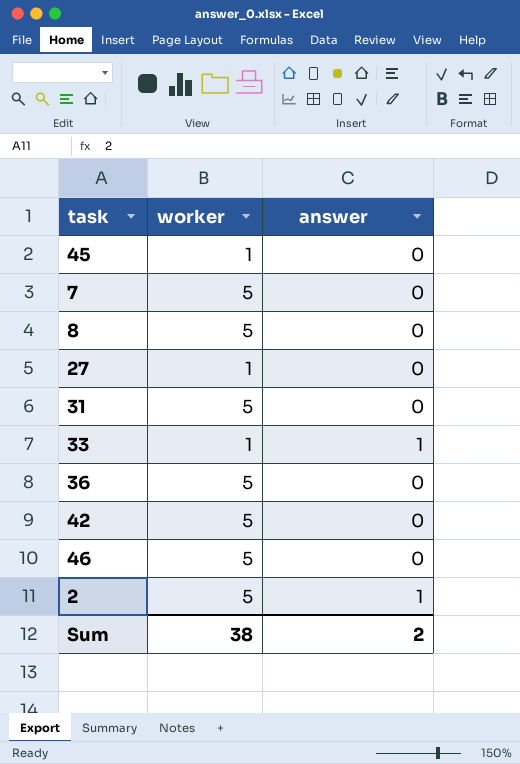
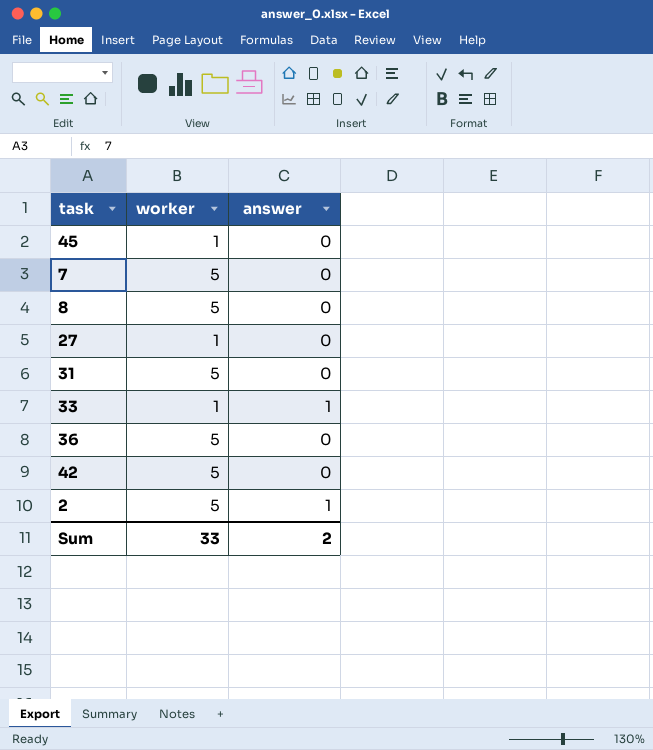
row 46: 5 | 0 -> none
Sum | worker: 38 -> 33

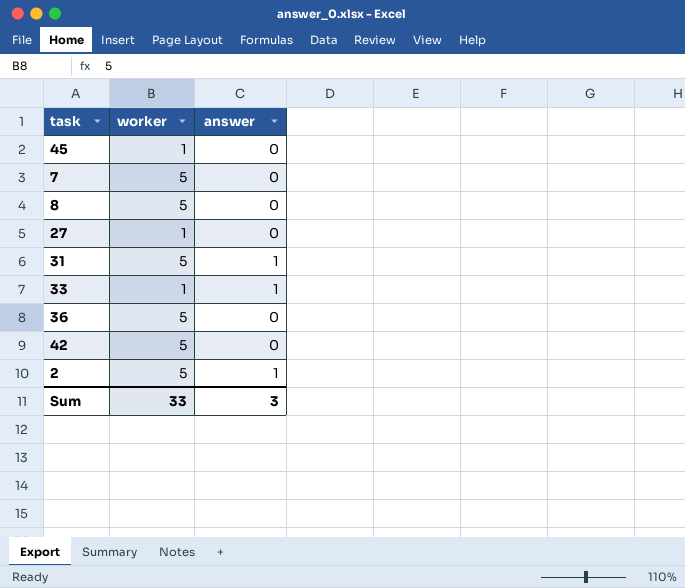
31 | answer: 0 -> 1
Sum | answer: 2 -> 3

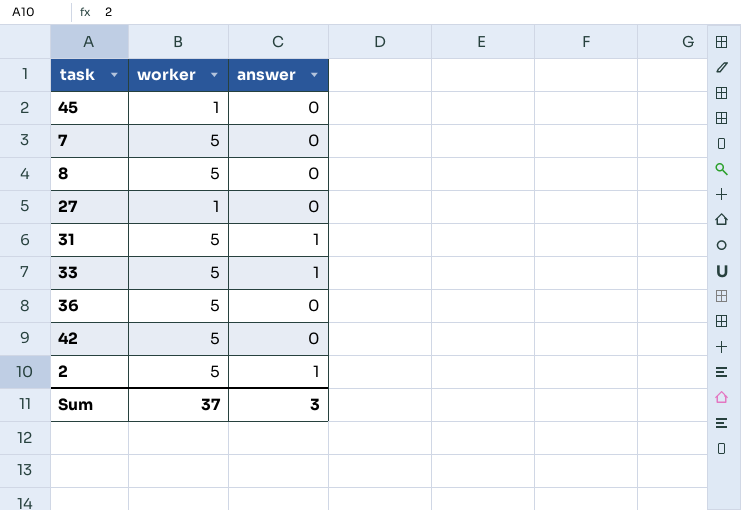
33 | worker: 1 -> 5
Sum | worker: 33 -> 37

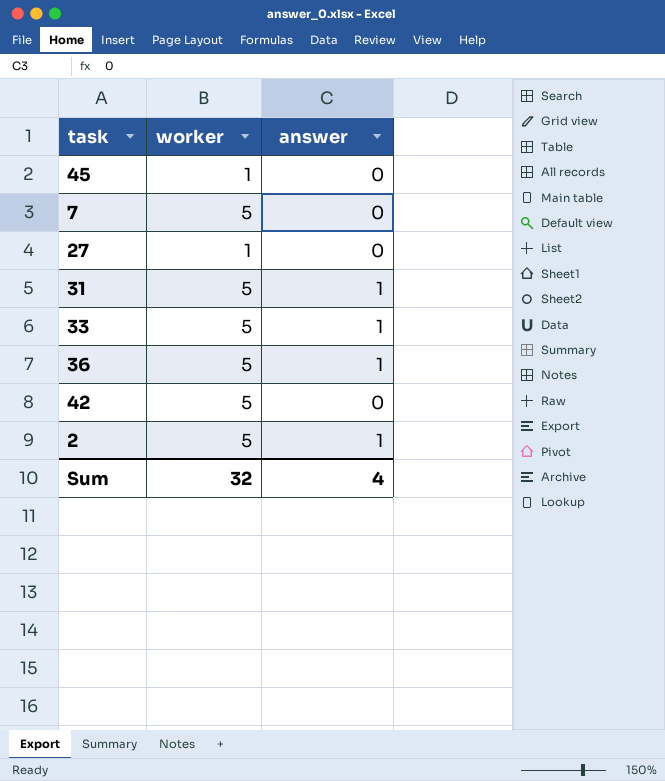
row 8: 5 | 0 -> none
36 | answer: 0 -> 1
Sum | worker: 37 -> 32
Sum | answer: 3 -> 4

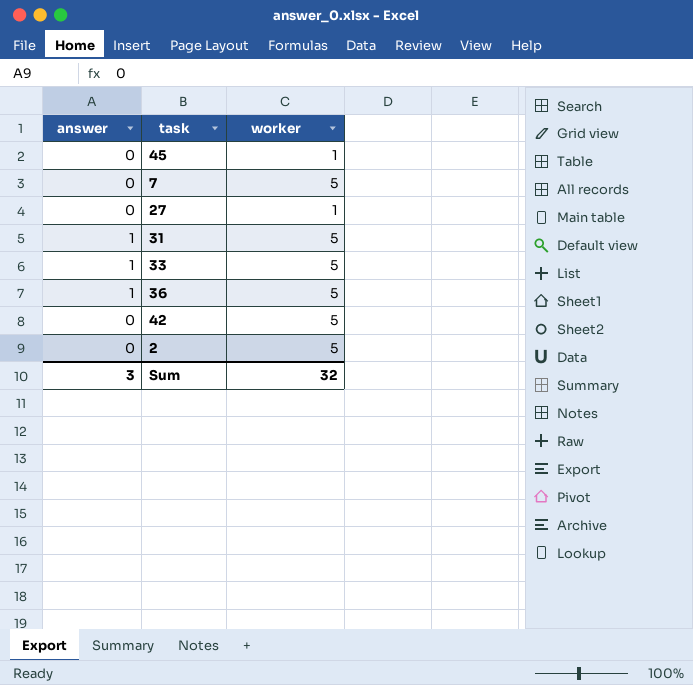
column answer | position: 3 -> 1
2 | answer: 1 -> 0
Sum | answer: 4 -> 3

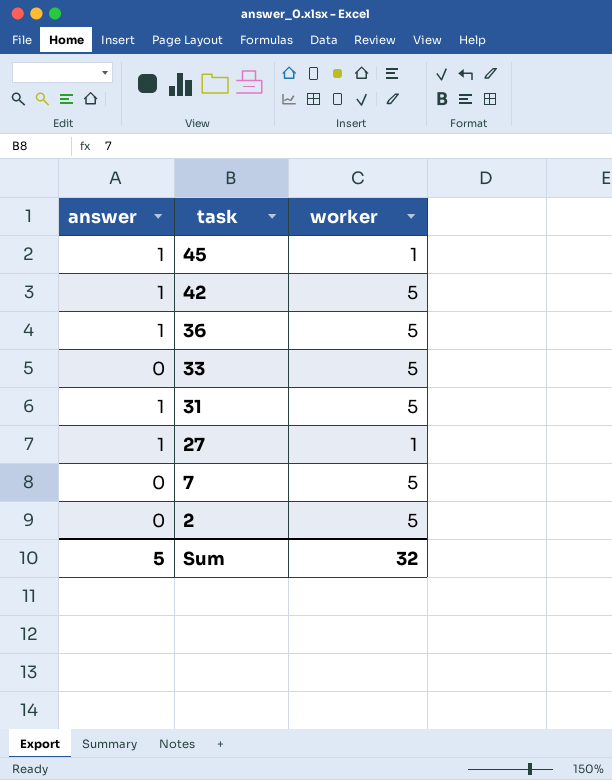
row order: none -> task descending
45 | answer: 0 -> 1
42 | answer: 0 -> 1
33 | answer: 1 -> 0
27 | answer: 0 -> 1
Sum | answer: 3 -> 5

